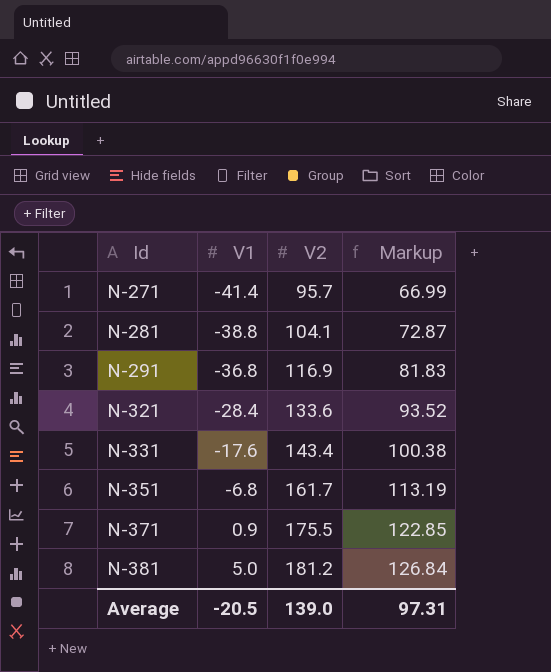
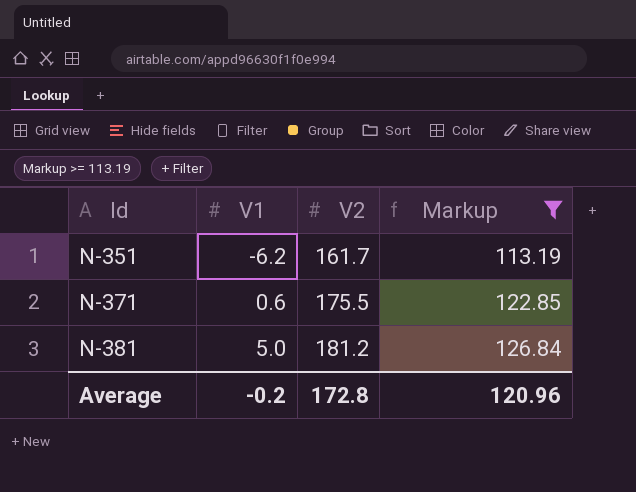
filter: none -> Markup >= 113.19
N-351 | V1: -6.8 -> -6.2
N-371 | V1: 0.9 -> 0.6
Average | V1: -20.5 -> -0.2
Average | V2: 139.0 -> 172.8
Average | Markup: 97.31 -> 120.96

